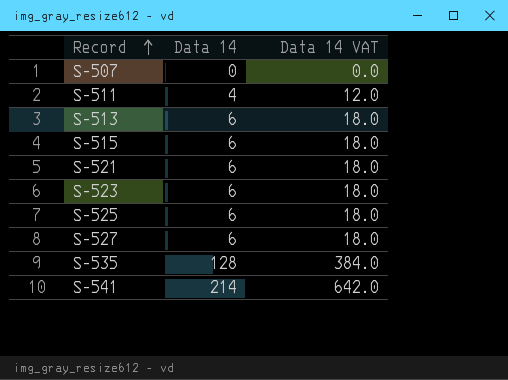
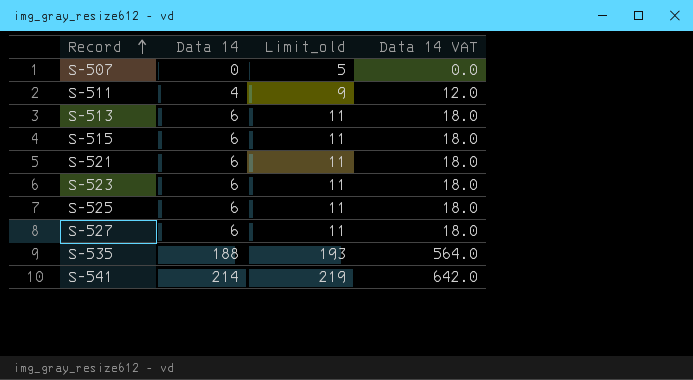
column Limit_old | formula: none -> [Data 14] + 5
S-535 | Data 14: 128 -> 188
S-535 | Data 14 VAT: 384.0 -> 564.0

